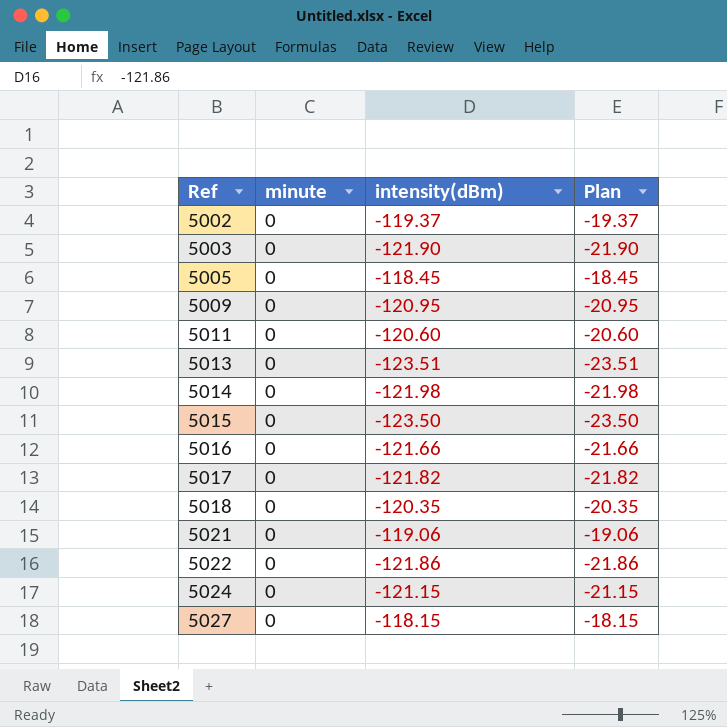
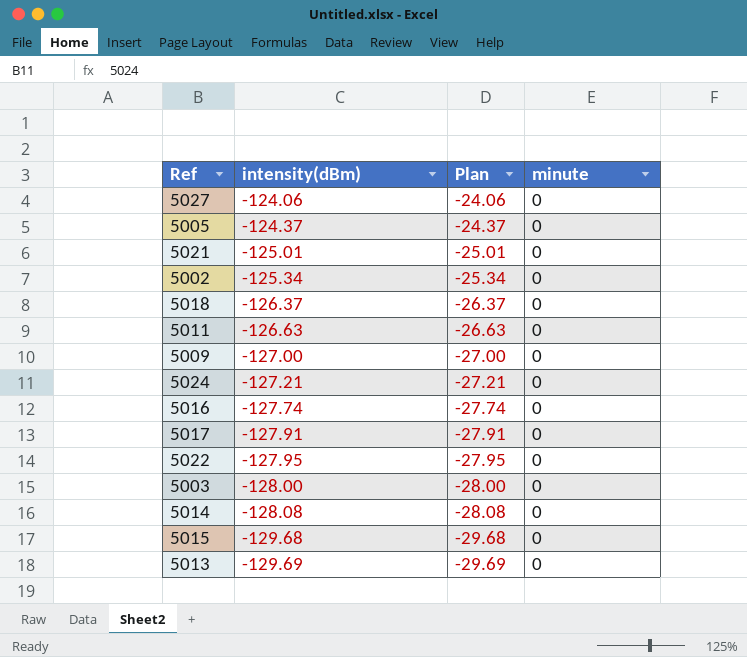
row order: Ref ascending -> intensity(dBm) descending
column minute | position: 2 -> 4
5027 | intensity(dBm): -118.15 -> -124.06
5027 | Plan: -18.15 -> -24.06
5005 | intensity(dBm): -118.45 -> -124.37
5005 | Plan: -18.45 -> -24.37
5021 | intensity(dBm): -119.06 -> -125.01
5021 | Plan: -19.06 -> -25.01
5002 | intensity(dBm): -119.37 -> -125.34
5002 | Plan: -19.37 -> -25.34
5018 | intensity(dBm): -120.35 -> -126.37
5018 | Plan: -20.35 -> -26.37
5011 | intensity(dBm): -120.60 -> -126.63
5011 | Plan: -20.60 -> -26.63
5009 | intensity(dBm): -120.95 -> -127.00
5009 | Plan: -20.95 -> -27.00
5024 | intensity(dBm): -121.15 -> -127.21
5024 | Plan: -21.15 -> -27.21
5016 | intensity(dBm): -121.66 -> -127.74
5016 | Plan: -21.66 -> -27.74
5017 | intensity(dBm): -121.82 -> -127.91
5017 | Plan: -21.82 -> -27.91
5022 | intensity(dBm): -121.86 -> -127.95
5022 | Plan: -21.86 -> -27.95
5003 | intensity(dBm): -121.90 -> -128.00
5003 | Plan: -21.90 -> -28.00
5014 | intensity(dBm): -121.98 -> -128.08
5014 | Plan: -21.98 -> -28.08
5015 | intensity(dBm): -123.50 -> -129.68
5015 | Plan: -23.50 -> -29.68
5013 | intensity(dBm): -123.51 -> -129.69
5013 | Plan: -23.51 -> -29.69

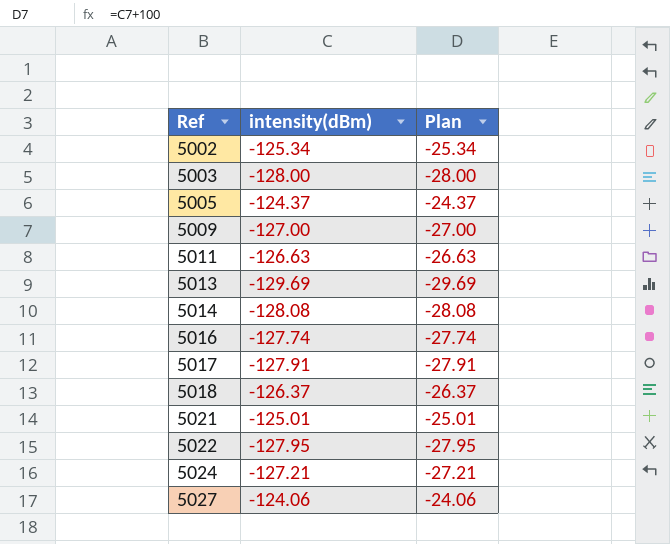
row order: intensity(dBm) descending -> Ref ascending
column minute | position: 4 -> none
row 5015: -129.68 | -29.68 | 0 -> none

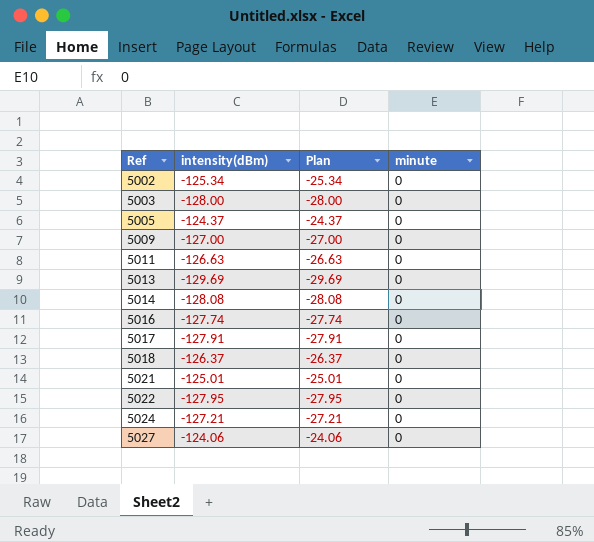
column minute | position: none -> 4

